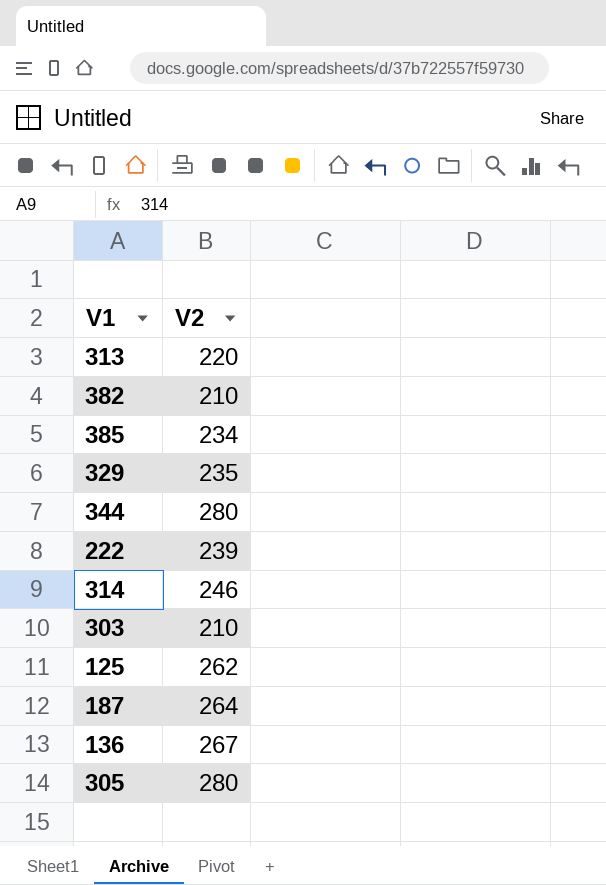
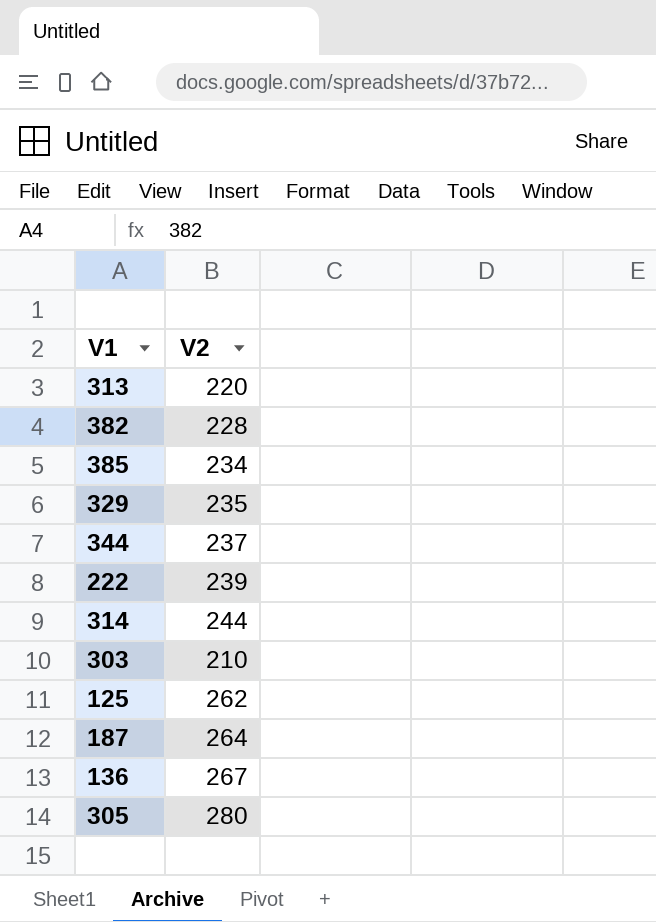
382 | V2: 210 -> 228
344 | V2: 280 -> 237
314 | V2: 246 -> 244

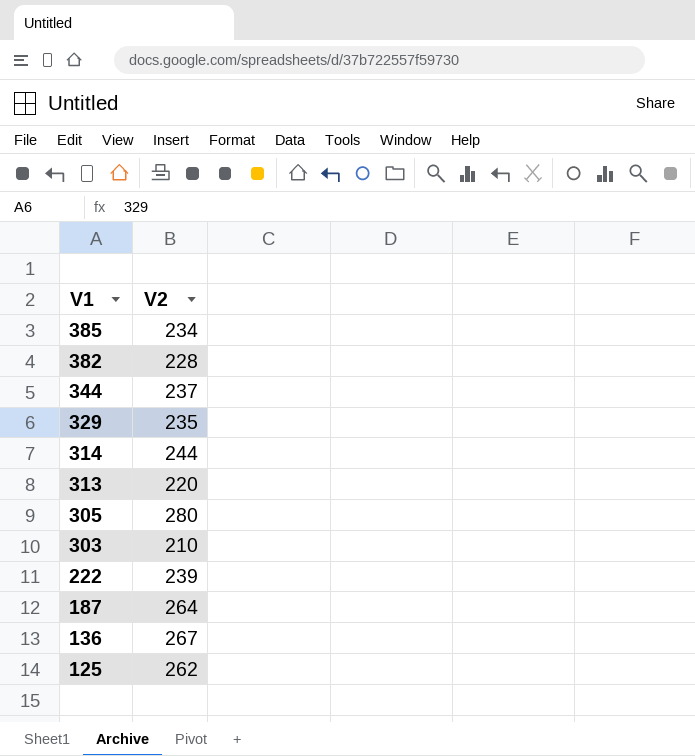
row order: none -> V1 descending

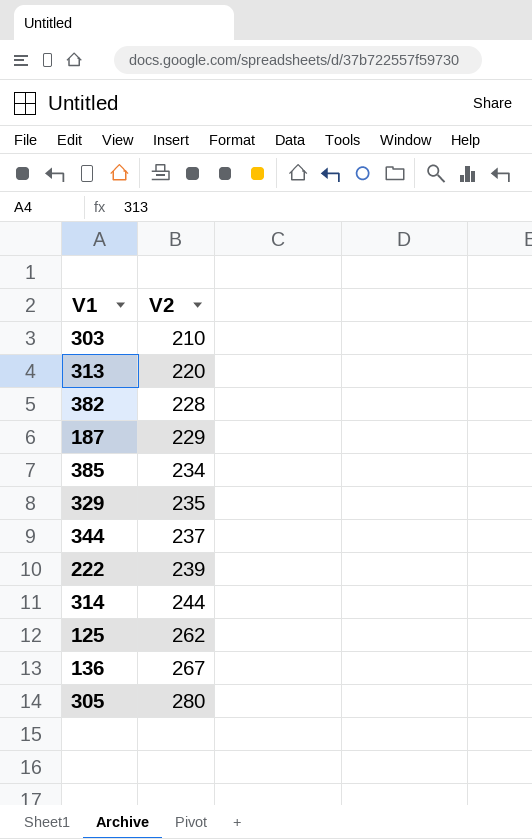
row order: V1 descending -> V2 ascending
187 | V2: 264 -> 229

